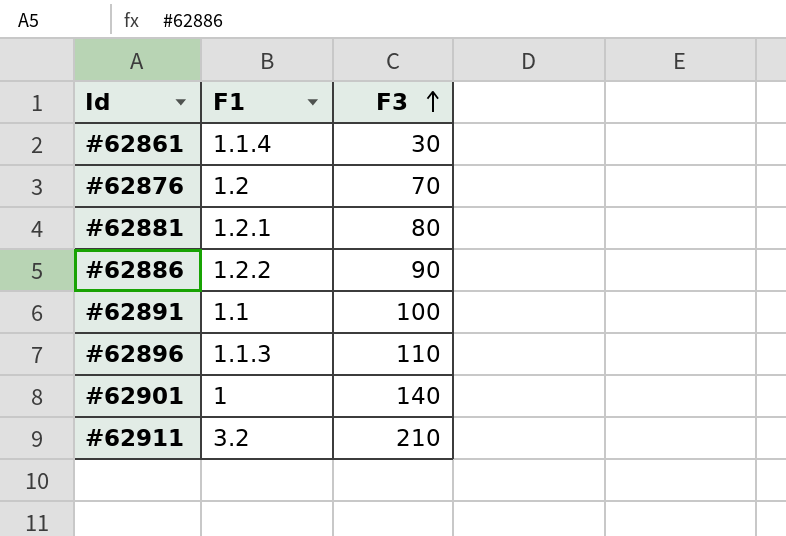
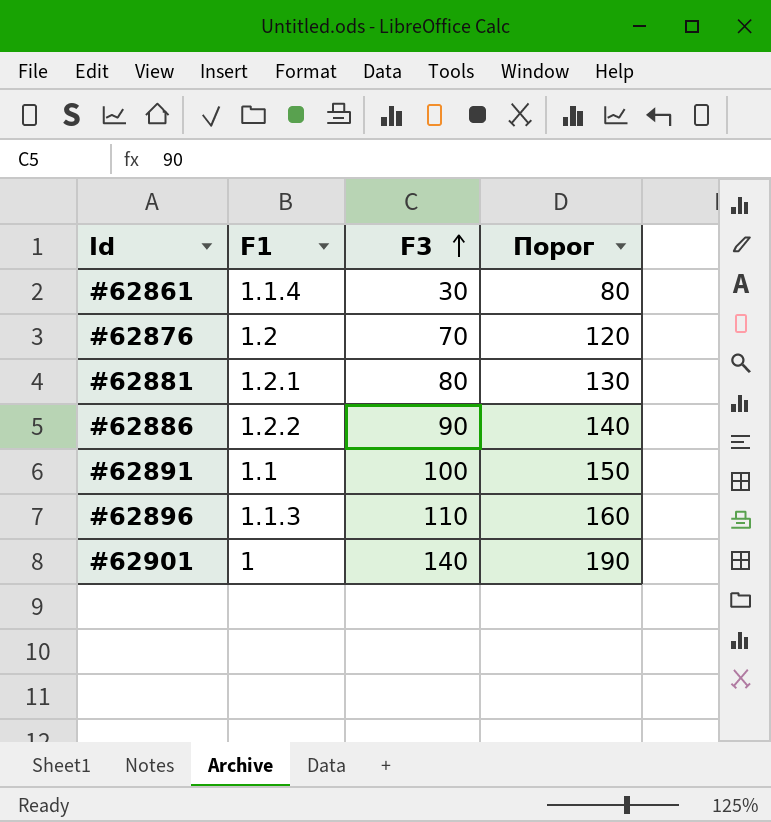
column Порог | formula: none -> [F3] + 50
row #62911: 3.2 | 210 -> none

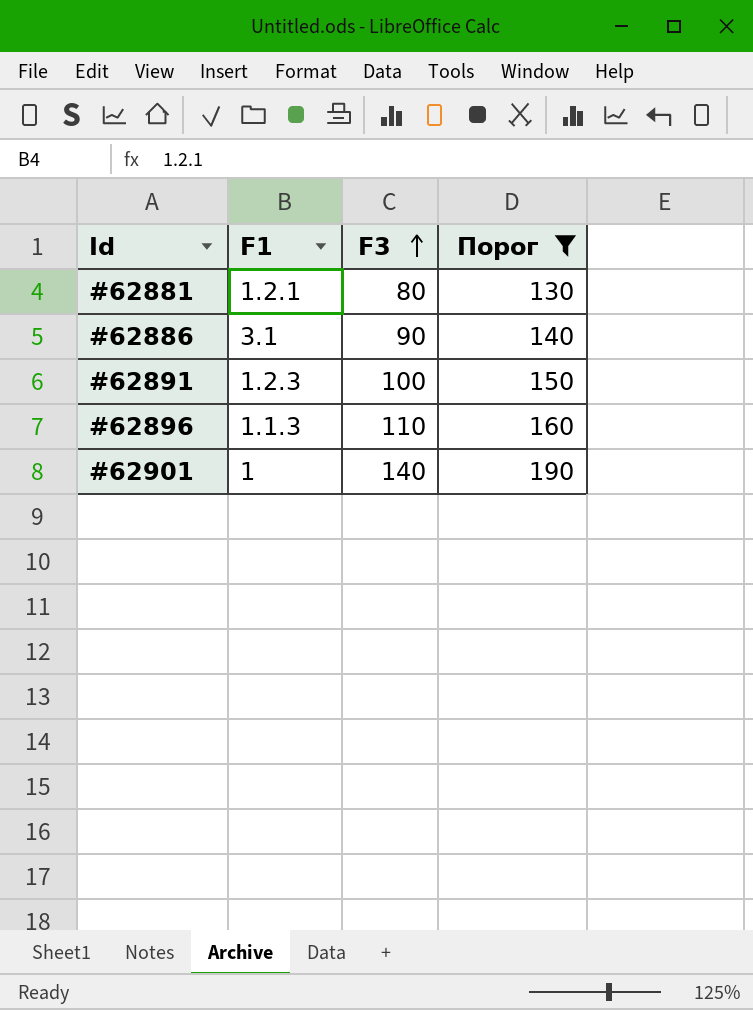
filter: none -> Порог >= 130
#62886 | F1: 1.2.2 -> 3.1
#62891 | F1: 1.1 -> 1.2.3

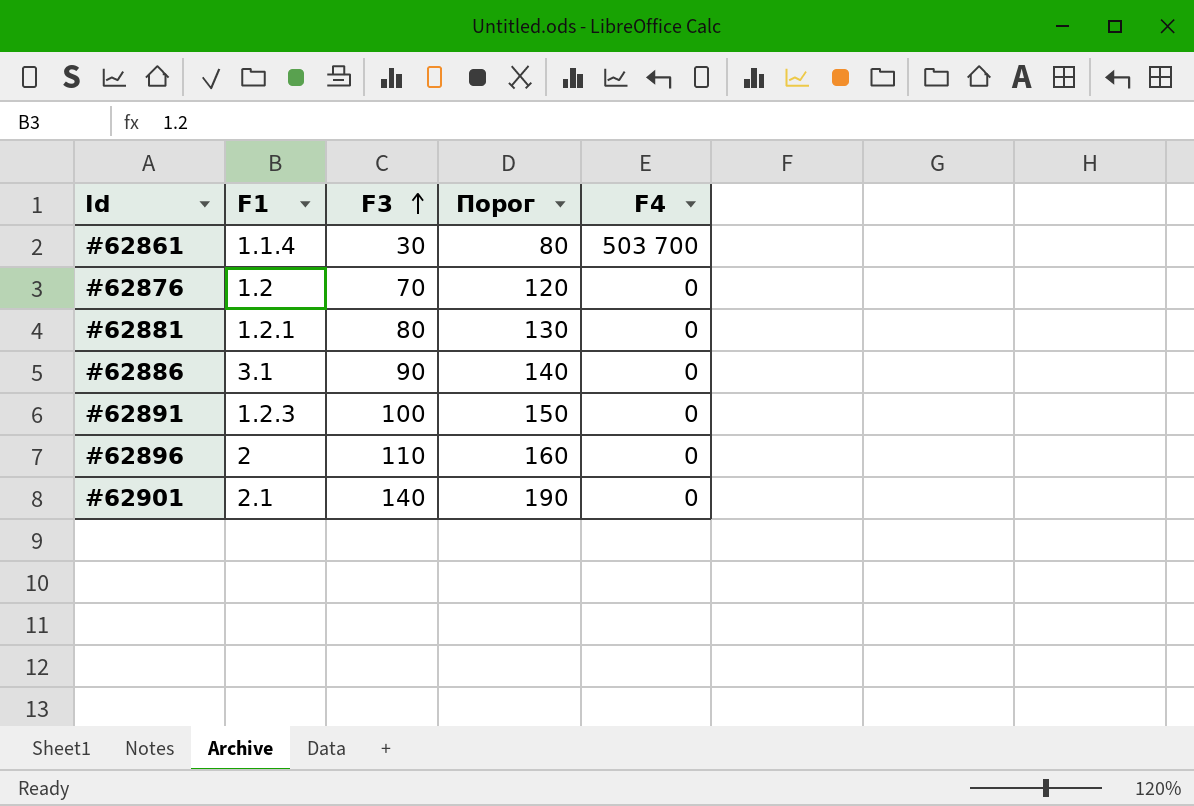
filter: Порог >= 130 -> none
column F4 | position: none -> 5
#62896 | F1: 1.1.3 -> 2
#62901 | F1: 1 -> 2.1

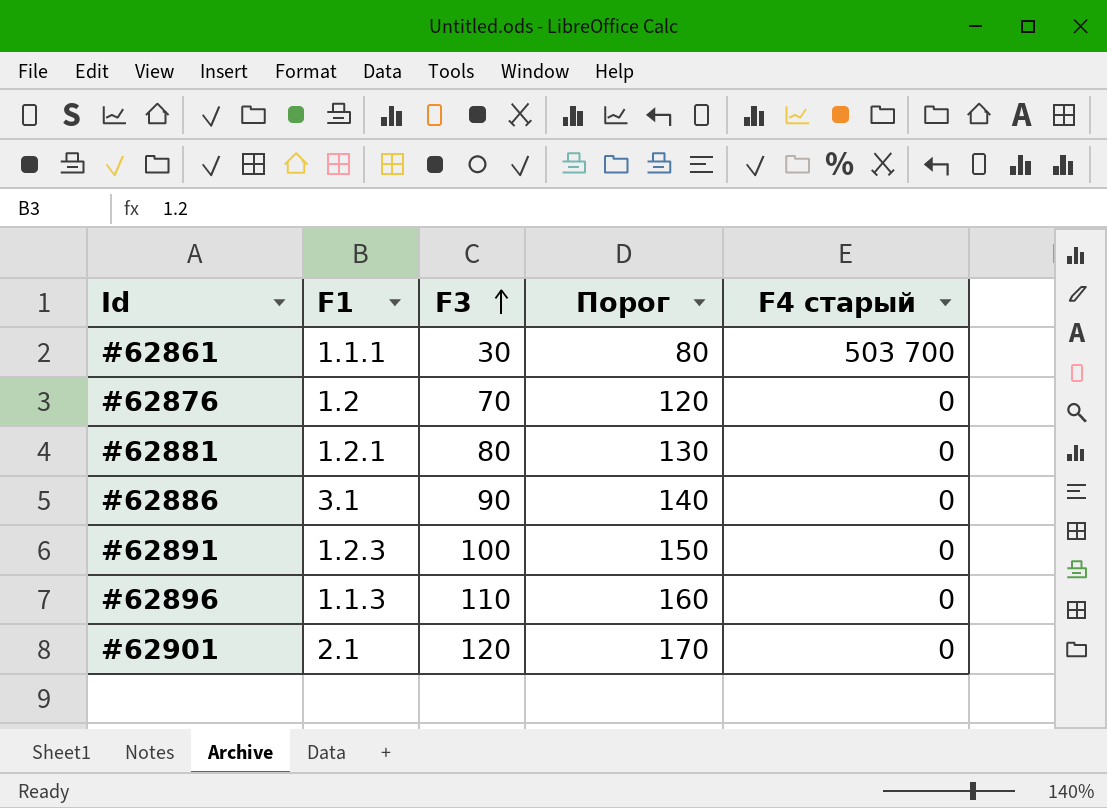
column name: F4 -> F4 старый
#62861 | F1: 1.1.4 -> 1.1.1
#62896 | F1: 2 -> 1.1.3
#62901 | F3: 140 -> 120
#62901 | Порог: 190 -> 170

